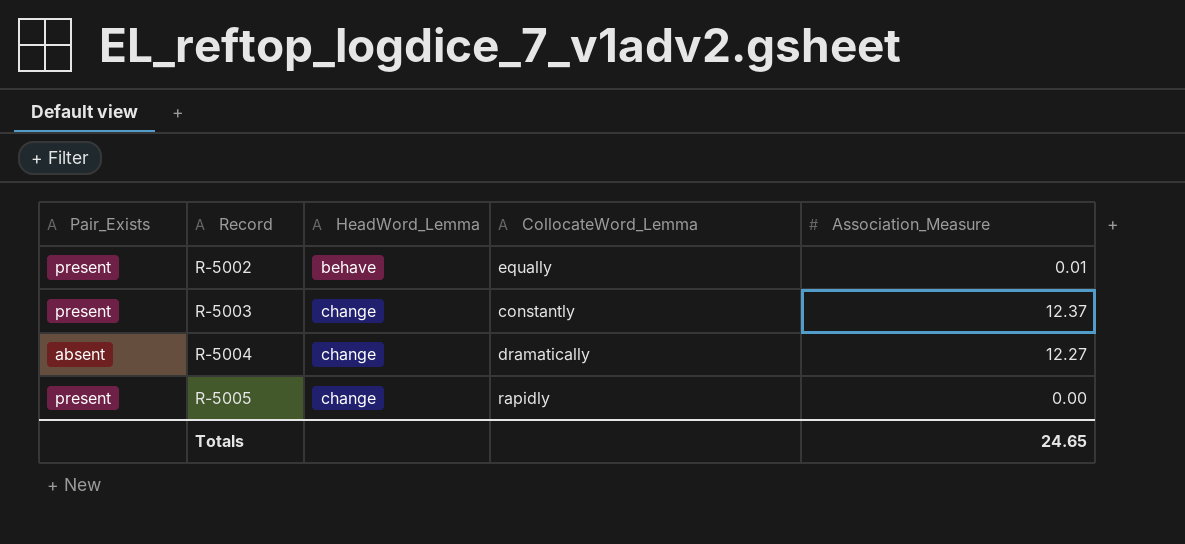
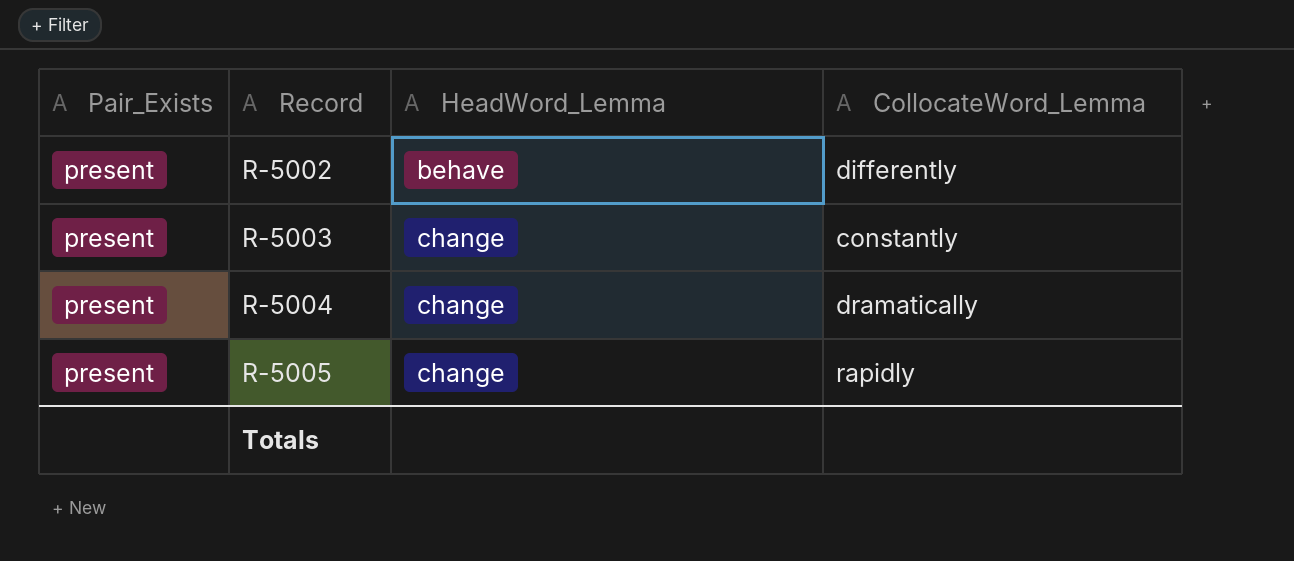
column Association_Measure | position: 5 -> none
R-5002 | CollocateWord_Lemma: equally -> differently
R-5004 | Pair_Exists: absent -> present

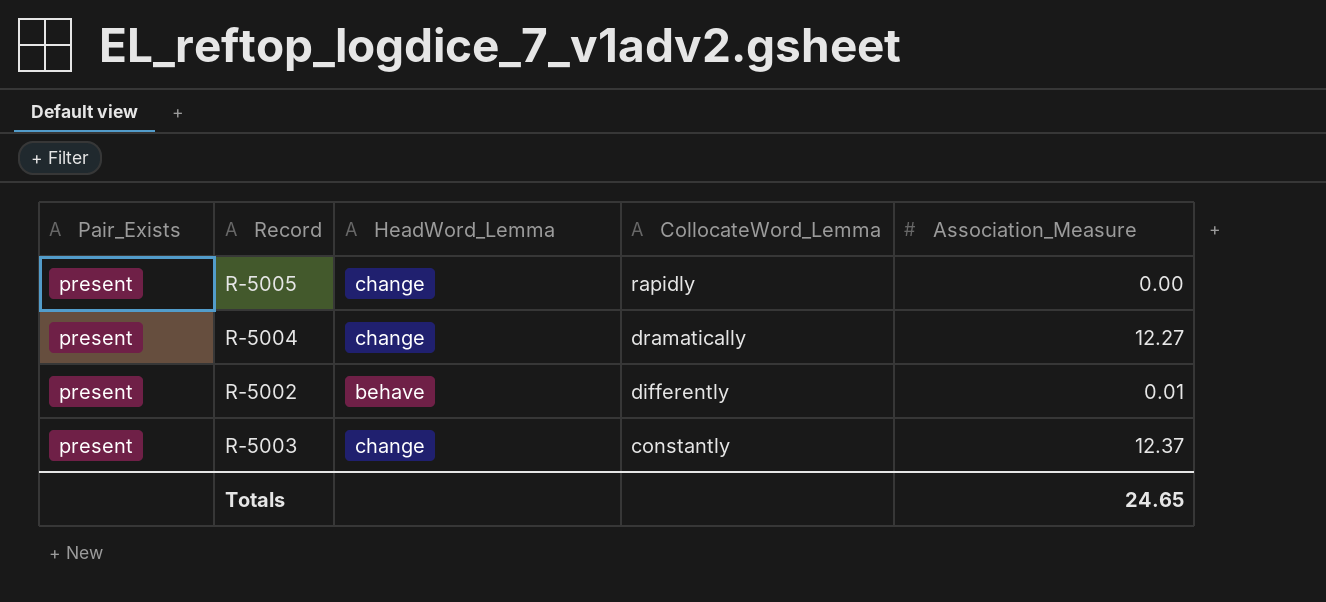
row order: Record ascending -> CollocateWord_Lemma descending
column Association_Measure | position: none -> 5

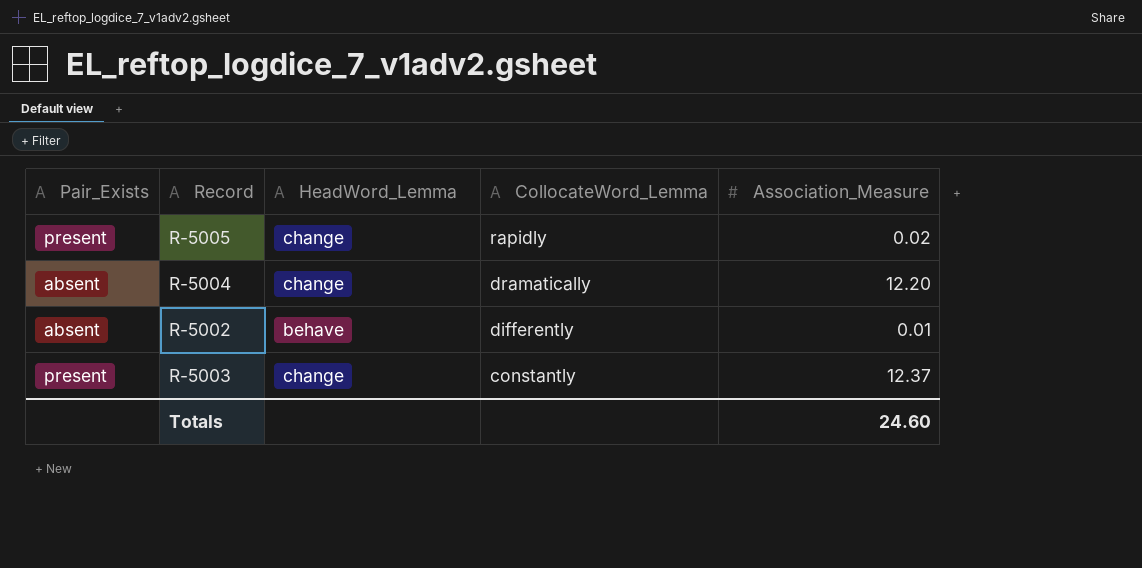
R-5005 | Association_Measure: 0.00 -> 0.02
R-5004 | Pair_Exists: present -> absent
R-5004 | Association_Measure: 12.27 -> 12.20
R-5002 | Pair_Exists: present -> absent
Totals | Association_Measure: 24.65 -> 24.60

